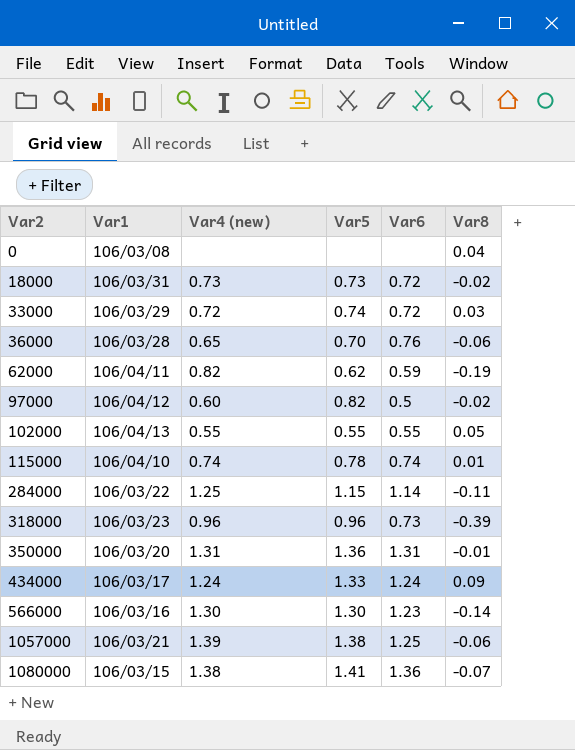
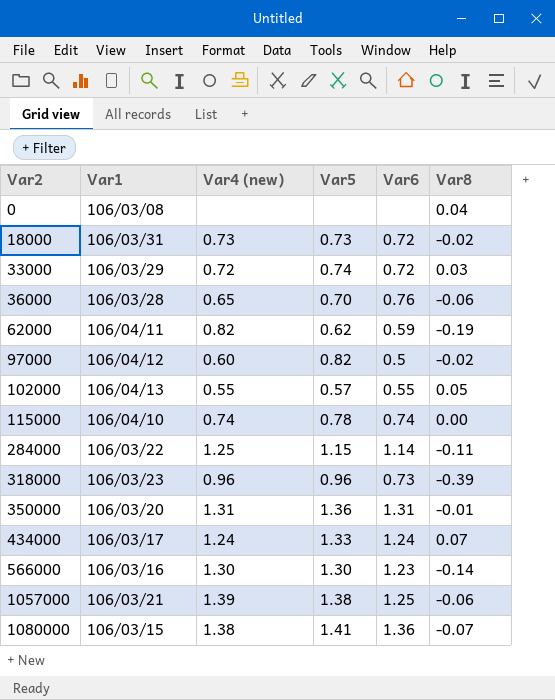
102000 | Var5: 0.55 -> 0.57
115000 | Var8: 0.01 -> 0.00
434000 | Var8: 0.09 -> 0.07

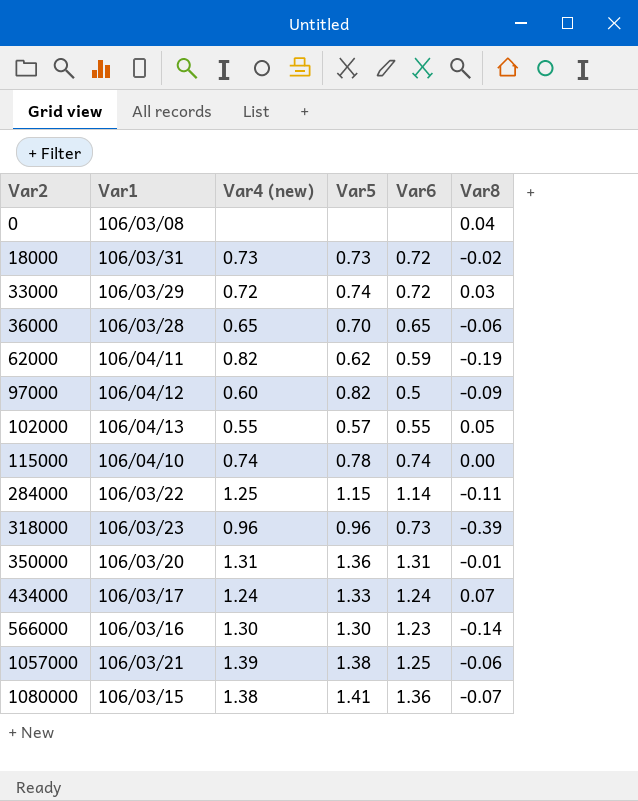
36000 | Var6: 0.76 -> 0.65
97000 | Var8: -0.02 -> -0.09

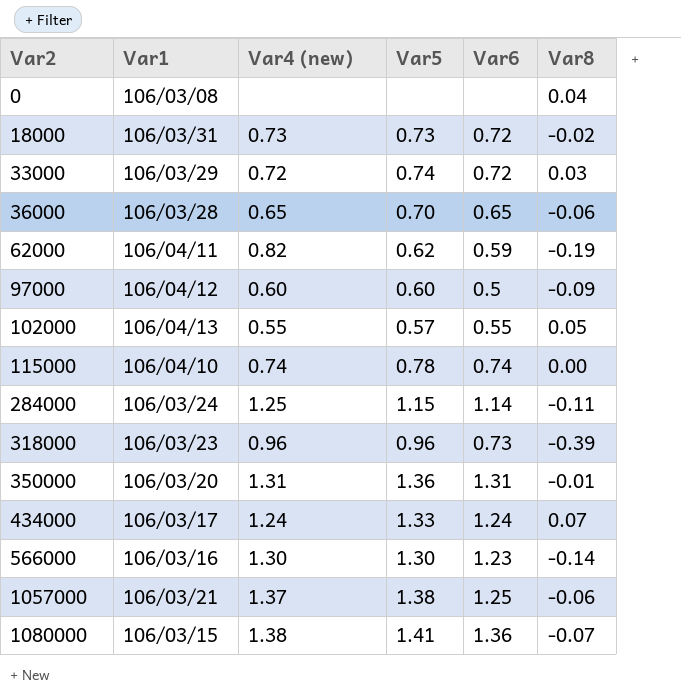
97000 | Var5: 0.82 -> 0.60
284000 | Var1: 106/03/22 -> 106/03/24
1057000 | Var4 (new): 1.39 -> 1.37

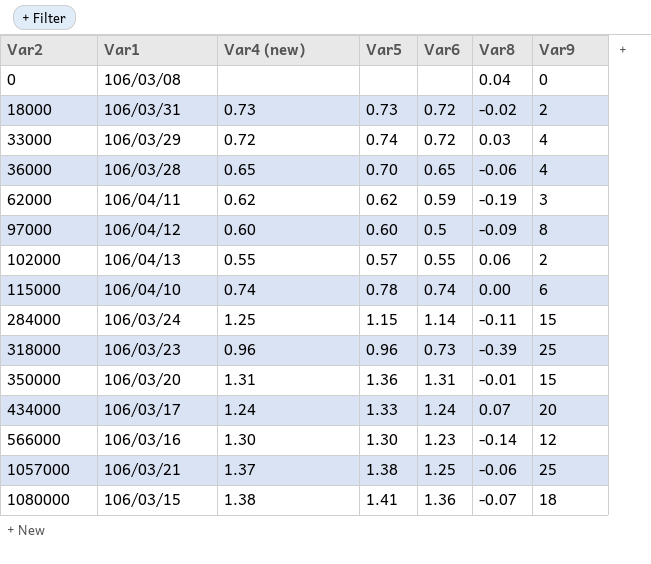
column Var9 | position: none -> 7
62000 | Var4 (new): 0.82 -> 0.62
102000 | Var8: 0.05 -> 0.06

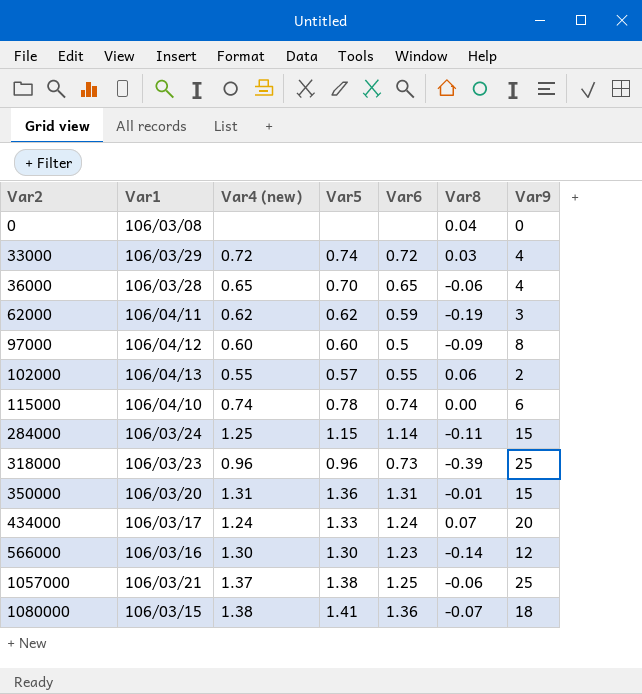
row 18000: 106/03/31 | 0.73 | 0.73 | 0.72 | -0.02 | 2 -> none

